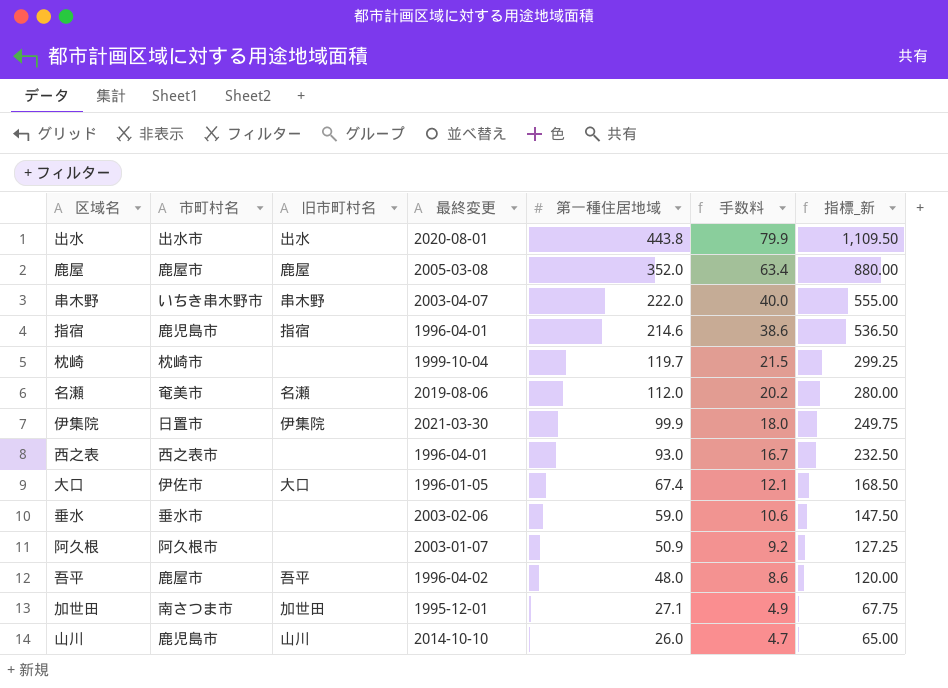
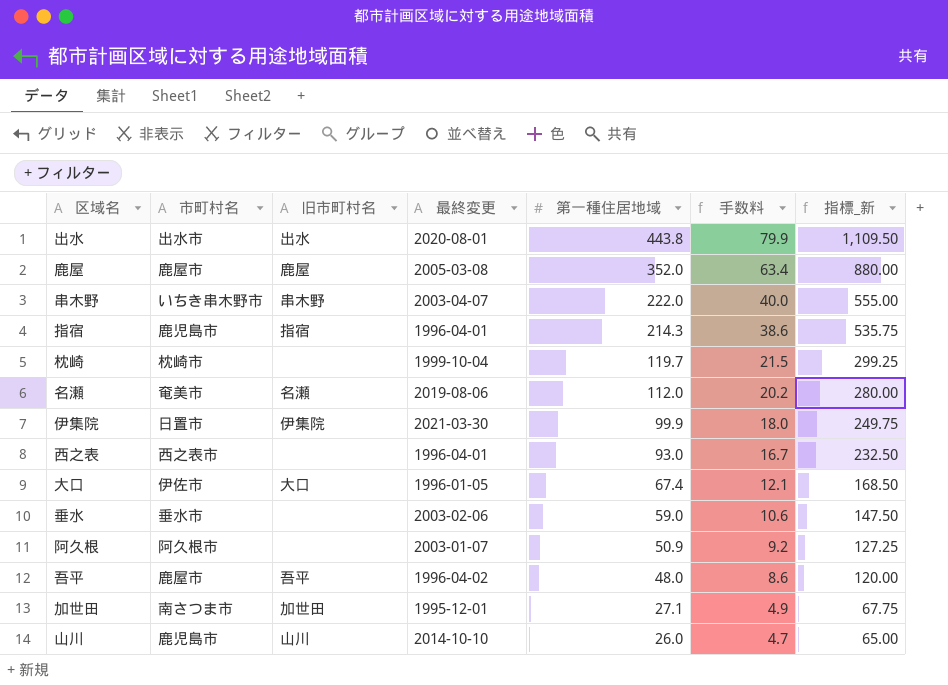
指宿 | 第一種住居地域: 214.6 -> 214.3
指宿 | 指標_新: 536.50 -> 535.75

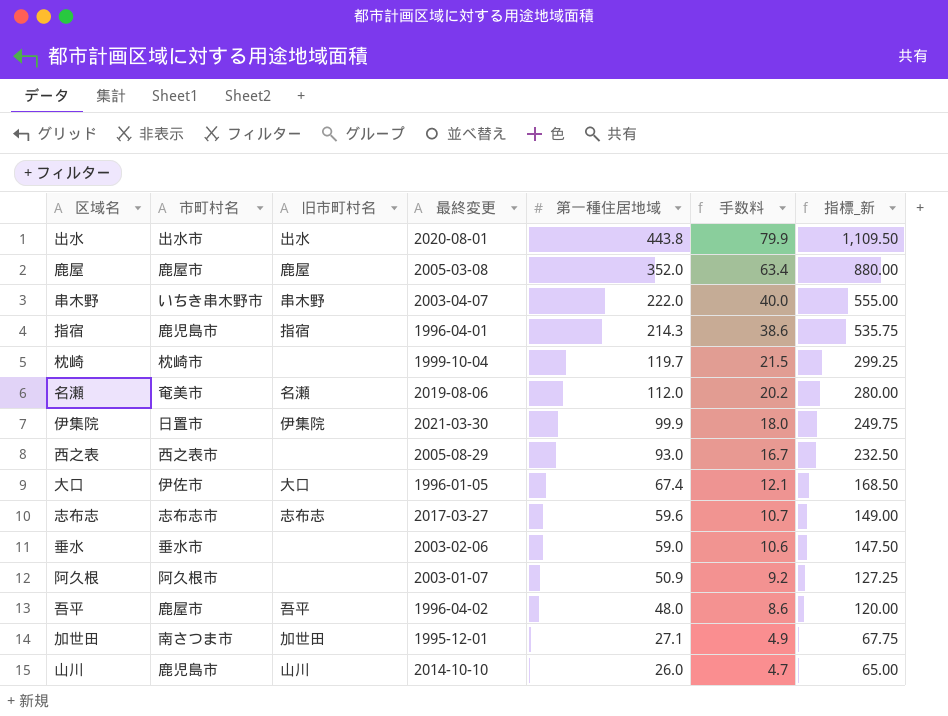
西之表 | 最終変更: 1996-04-01 -> 2005-08-29
row 志布志: none -> 志布志市 | 志布志 | 2017-03-27 | 59.6 | 10.7 | 149.00

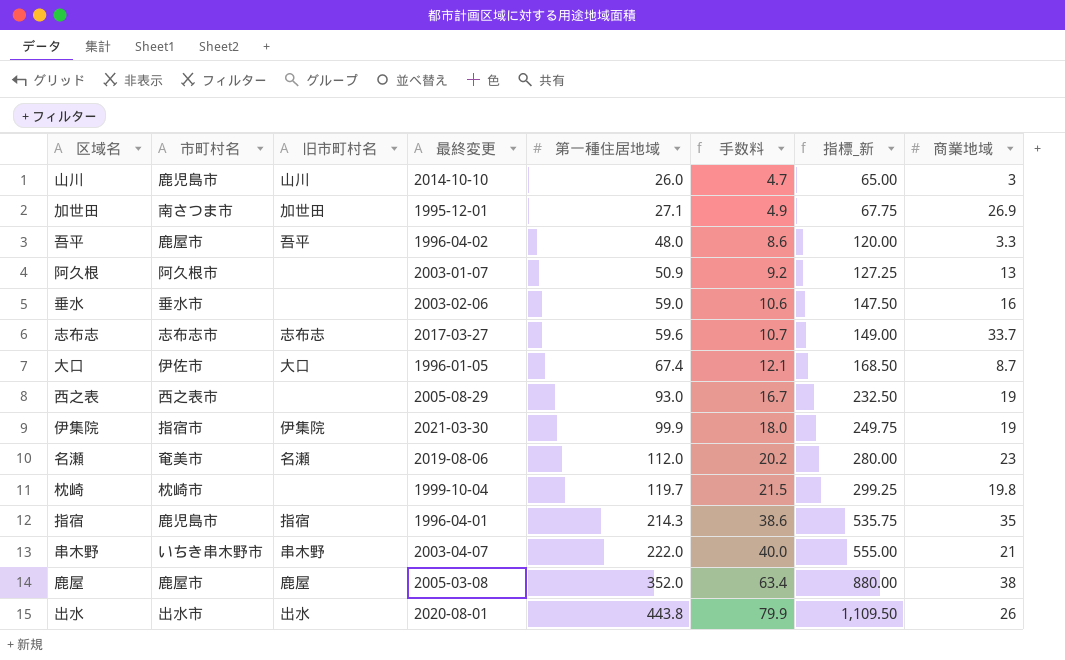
row order: 第一種住居地域 descending -> 第一種住居地域 ascending
column 商業地域 | position: none -> 8
伊集院 | 市町村名: 日置市 -> 指宿市

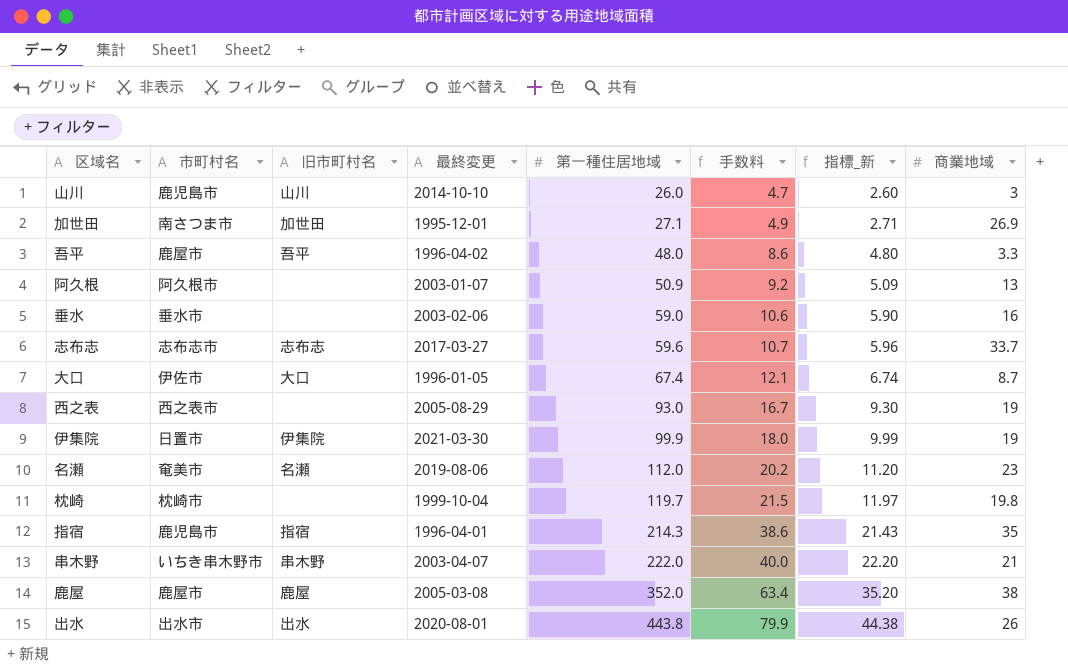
column 指標_新 | formula: [第一種住居地域] * 2.5 -> [第一種住居地域] * 0.1
伊集院 | 市町村名: 指宿市 -> 日置市

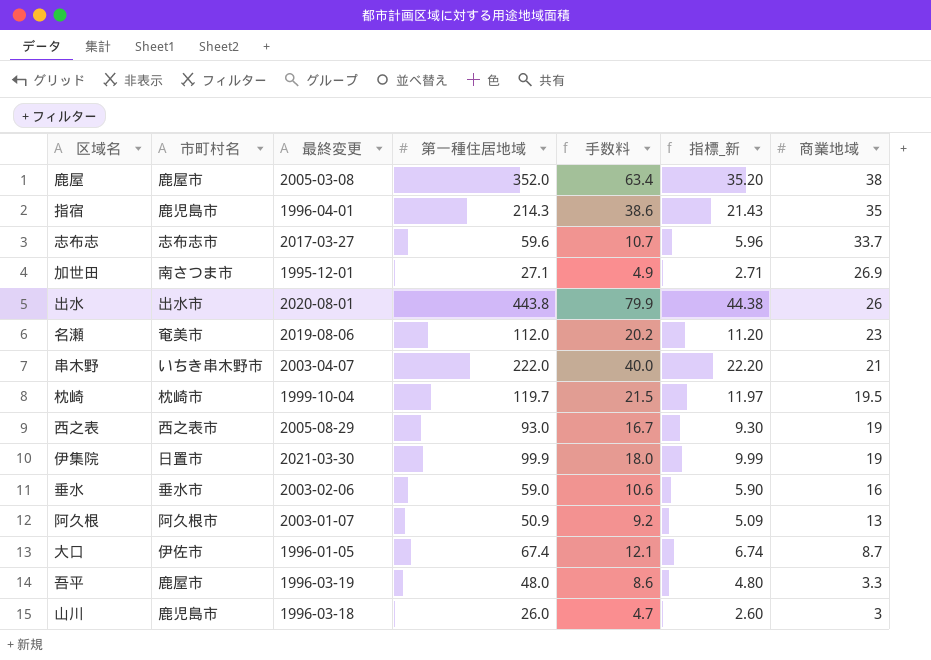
row order: 第一種住居地域 ascending -> 商業地域 descending
column 旧市町村名 | position: 3 -> none
枕崎 | 商業地域: 19.8 -> 19.5
吾平 | 最終変更: 1996-04-02 -> 1996-03-19
山川 | 最終変更: 2014-10-10 -> 1996-03-18

